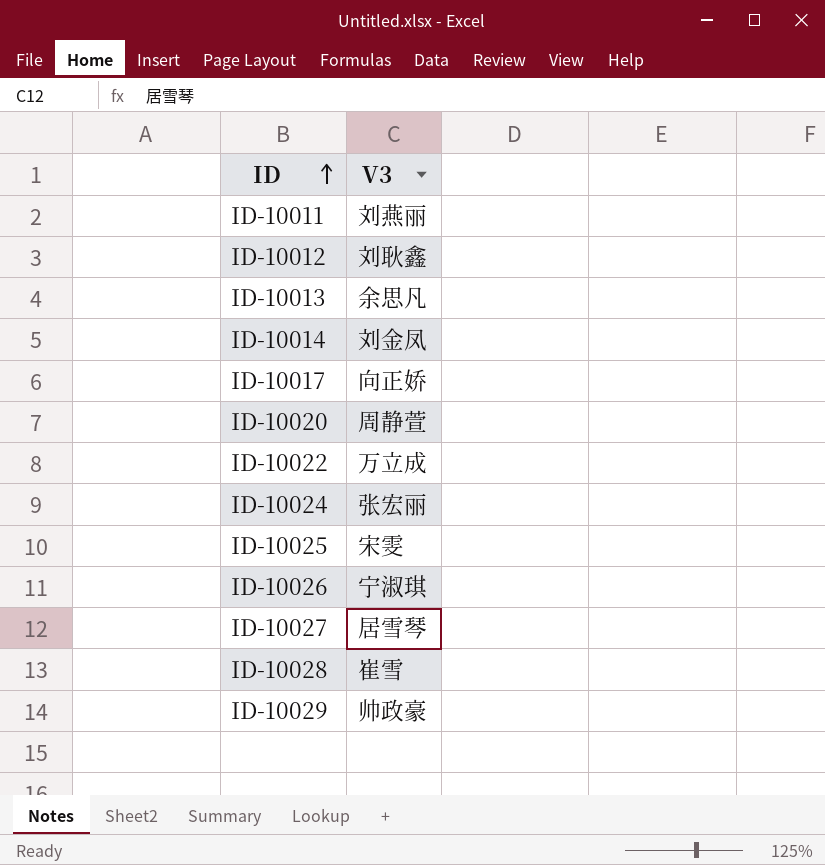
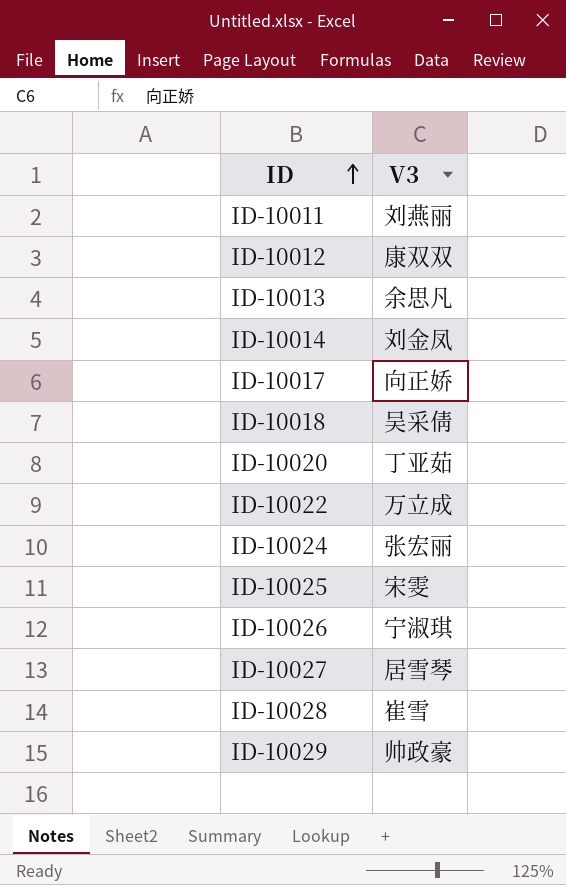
ID-10012 | V3: 刘耿鑫 -> 康双双
row ID-10018: none -> 吴采倩
ID-10020 | V3: 周静萱 -> 丁亚茹

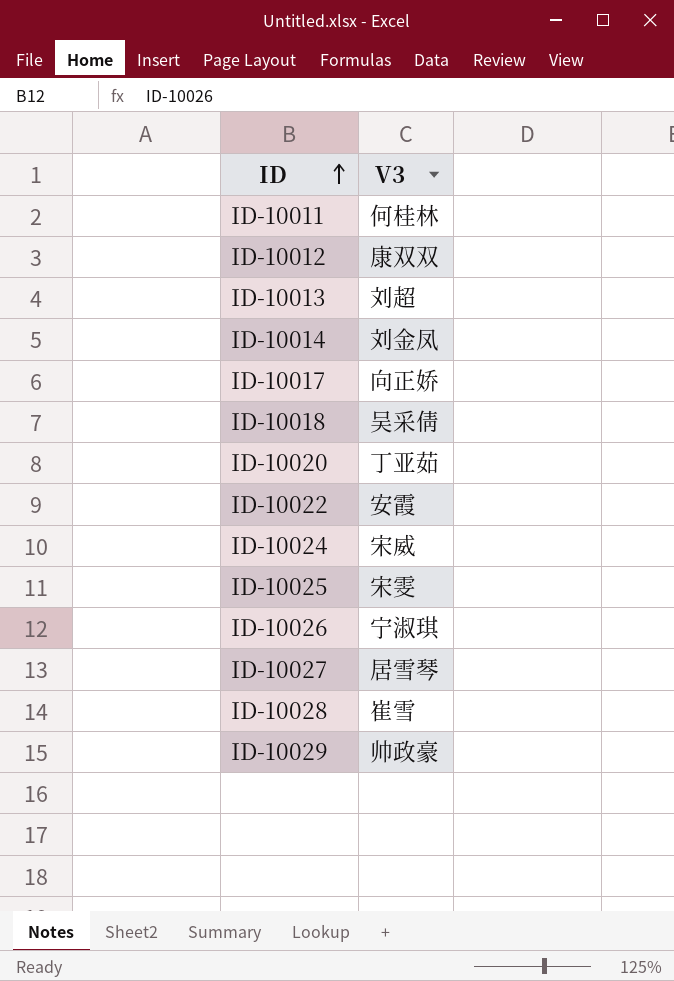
ID-10011 | V3: 刘燕丽 -> 何桂林
ID-10013 | V3: 余思凡 -> 刘超
ID-10022 | V3: 万立成 -> 安霞
ID-10024 | V3: 张宏丽 -> 宋威

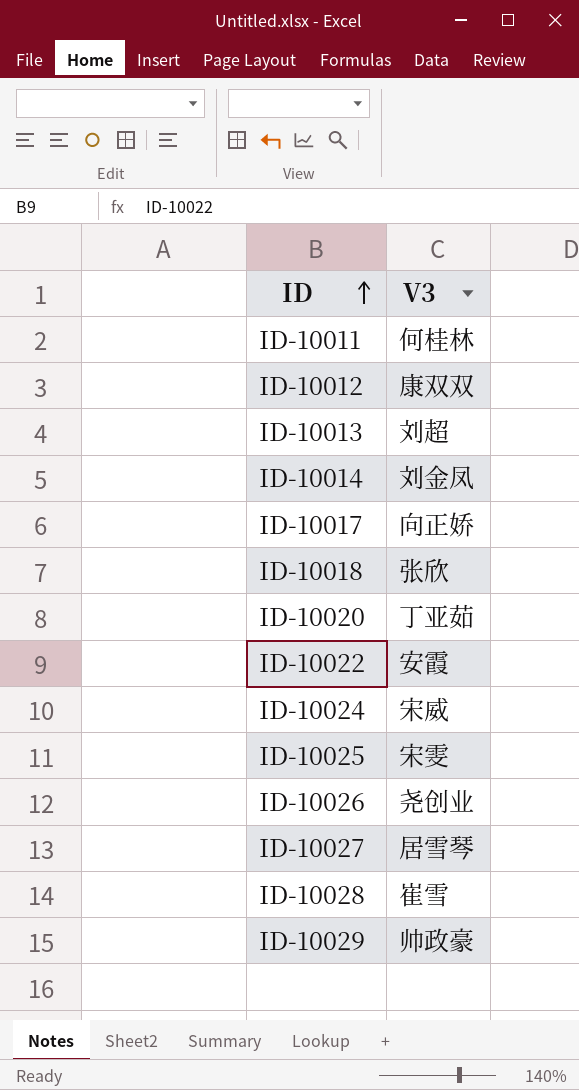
ID-10018 | V3: 吴采倩 -> 张欣
ID-10026 | V3: 宁淑琪 -> 尧创业

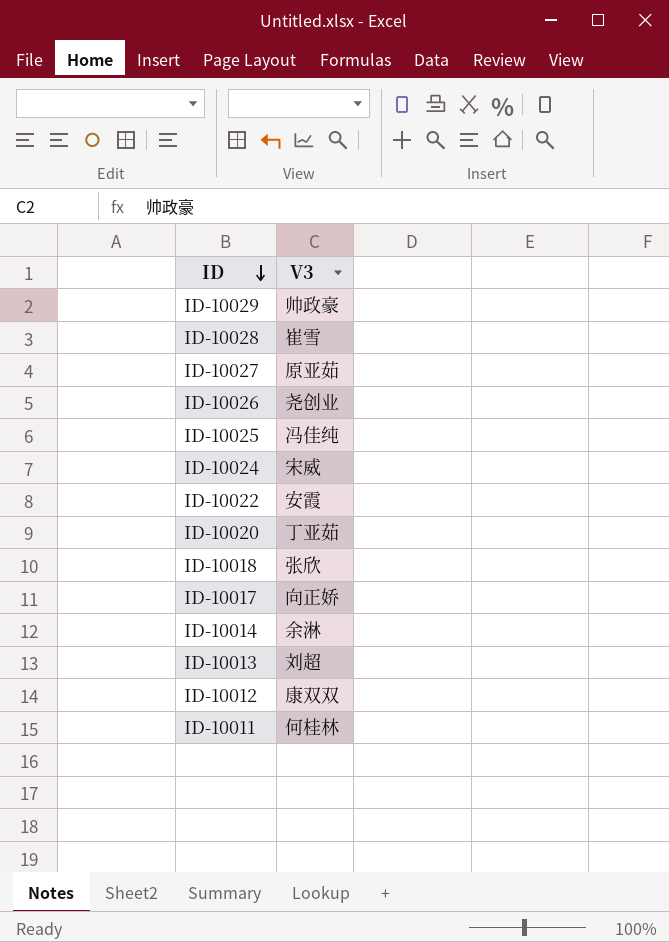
row order: ID ascending -> ID descending
ID-10027 | V3: 居雪琴 -> 原亚茹
ID-10025 | V3: 宋雯 -> 冯佳纯
ID-10014 | V3: 刘金凤 -> 余淋

